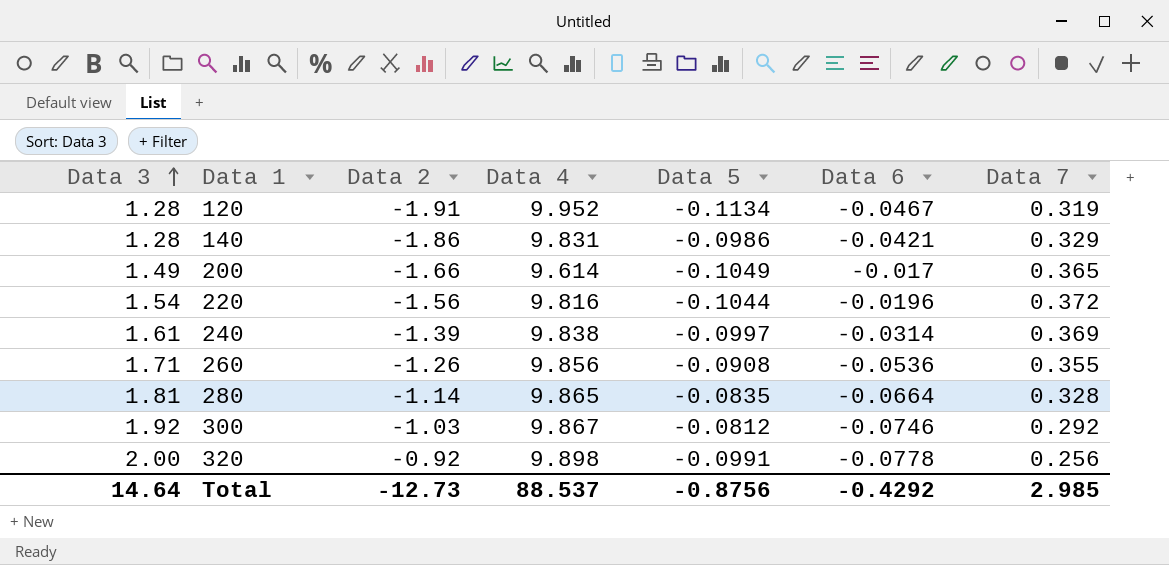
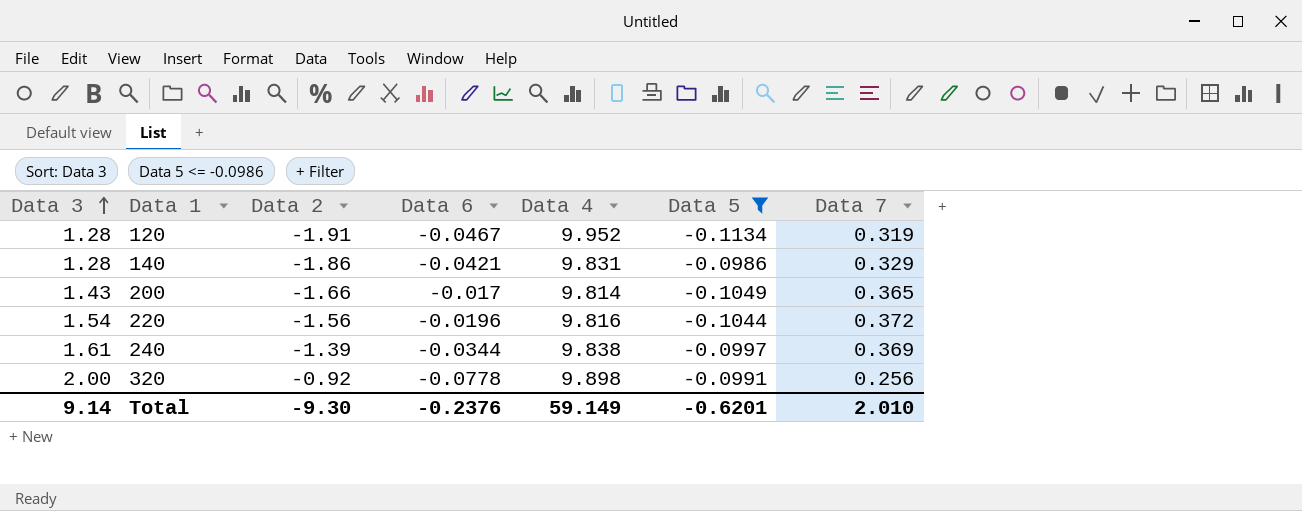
filter: none -> Data 5 <= -0.0986
column Data 6 | position: 6 -> 4
200 | Data 3: 1.49 -> 1.43
200 | Data 4: 9.614 -> 9.814
240 | Data 6: -0.0314 -> -0.0344
Total | Data 3: 14.64 -> 9.14
Total | Data 2: -12.73 -> -9.30
Total | Data 6: -0.4292 -> -0.2376
Total | Data 4: 88.537 -> 59.149
Total | Data 5: -0.8756 -> -0.6201
Total | Data 7: 2.985 -> 2.010

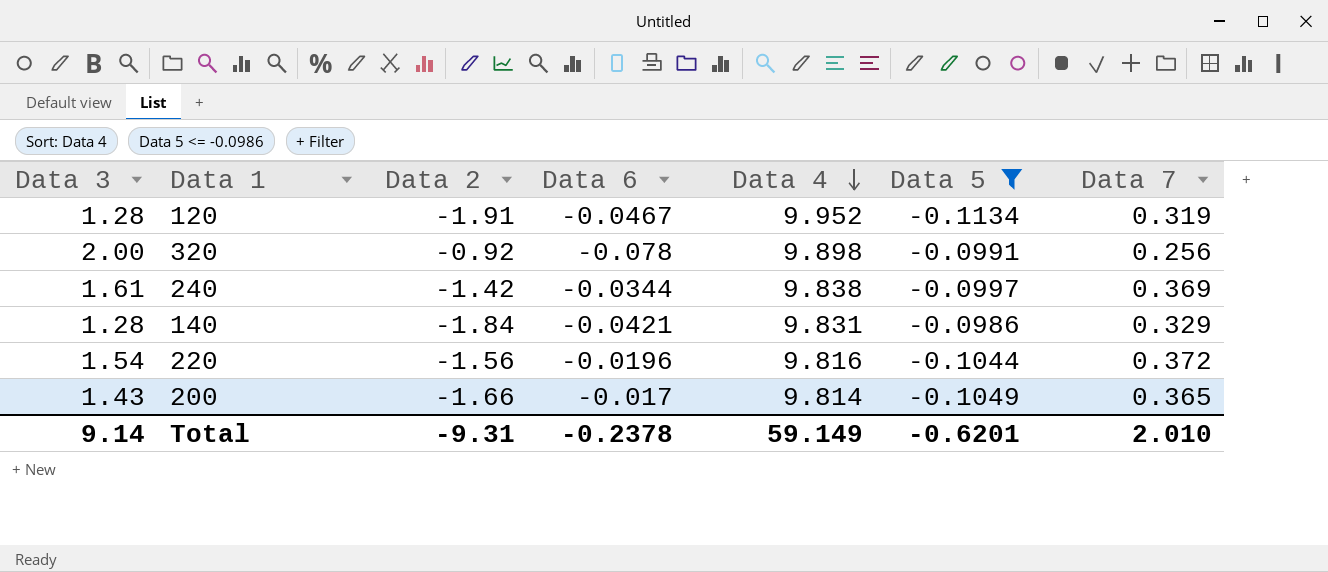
row order: Data 3 ascending -> Data 4 descending
320 | Data 6: -0.0778 -> -0.078
240 | Data 2: -1.39 -> -1.42
140 | Data 2: -1.86 -> -1.84
Total | Data 2: -9.30 -> -9.31
Total | Data 6: -0.2376 -> -0.2378

